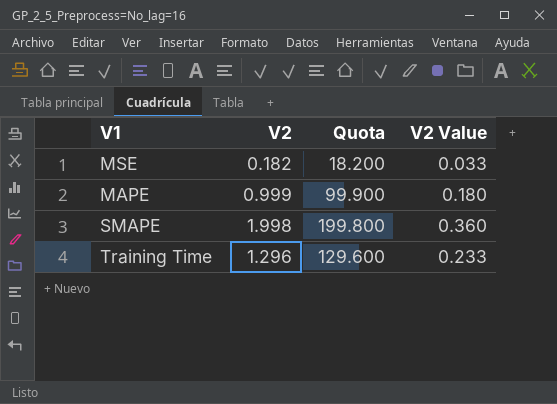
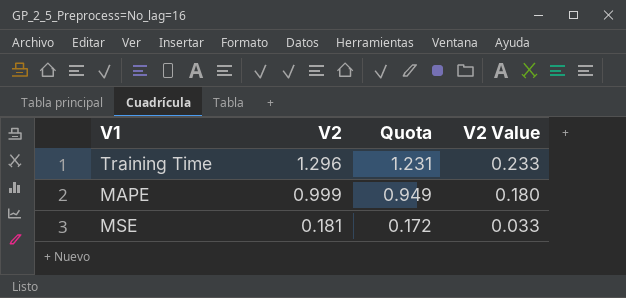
row order: none -> V2 descending
column Quota | formula: [V2] * 100 -> [V2] * 0.95
row SMAPE: 1.998 | 199.800 | 0.360 -> none
MSE | V2: 0.182 -> 0.181

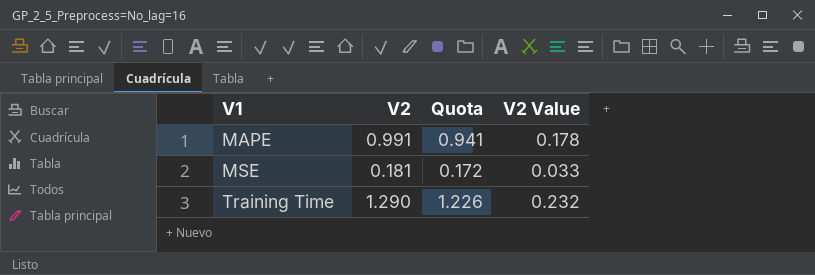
row order: V2 descending -> V1 ascending
MAPE | V2: 0.999 -> 0.991
MAPE | Quota: 0.949 -> 0.941
MAPE | V2 Value: 0.180 -> 0.178
Training Time | V2: 1.296 -> 1.290
Training Time | Quota: 1.231 -> 1.226
Training Time | V2 Value: 0.233 -> 0.232

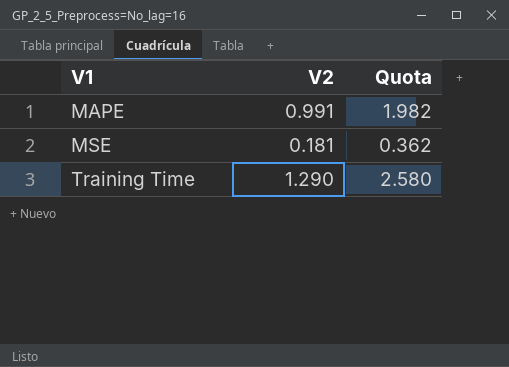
column V2 Value | formula: [V2] * 0.18 -> none
column Quota | formula: [V2] * 0.95 -> [V2] * 2

